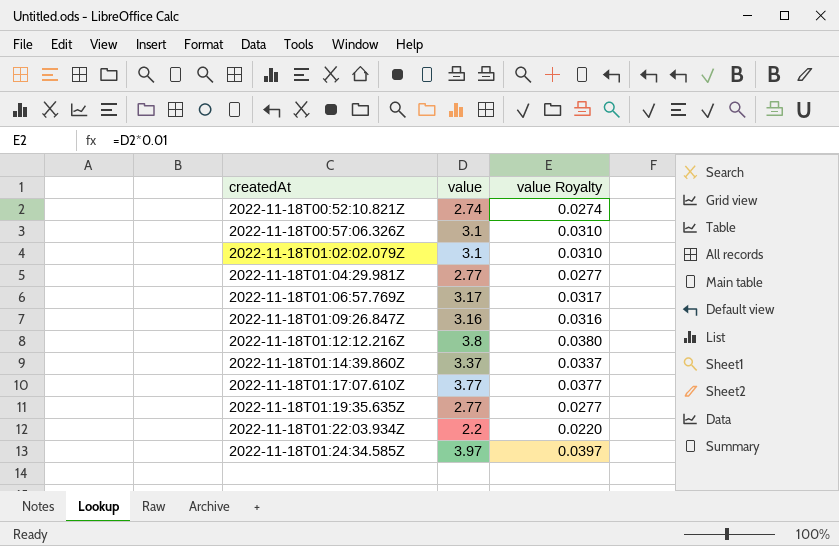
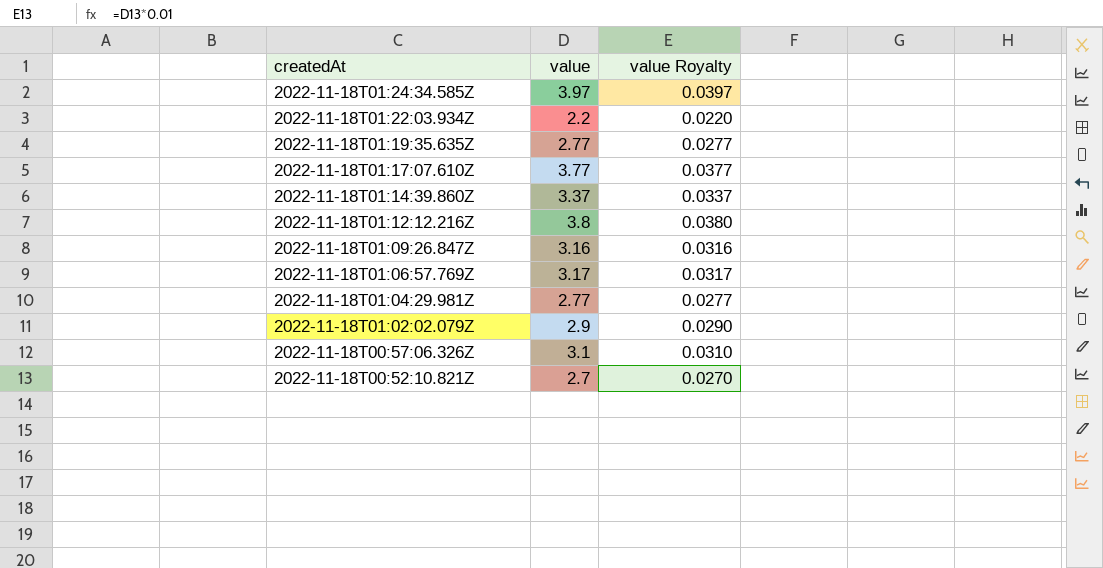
row order: createdAt ascending -> createdAt descending
2022-11-18T01:02:02.079Z | value: 3.1 -> 2.9
2022-11-18T01:02:02.079Z | value Royalty: 0.0310 -> 0.0290
2022-11-18T00:52:10.821Z | value: 2.74 -> 2.7
2022-11-18T00:52:10.821Z | value Royalty: 0.0274 -> 0.0270

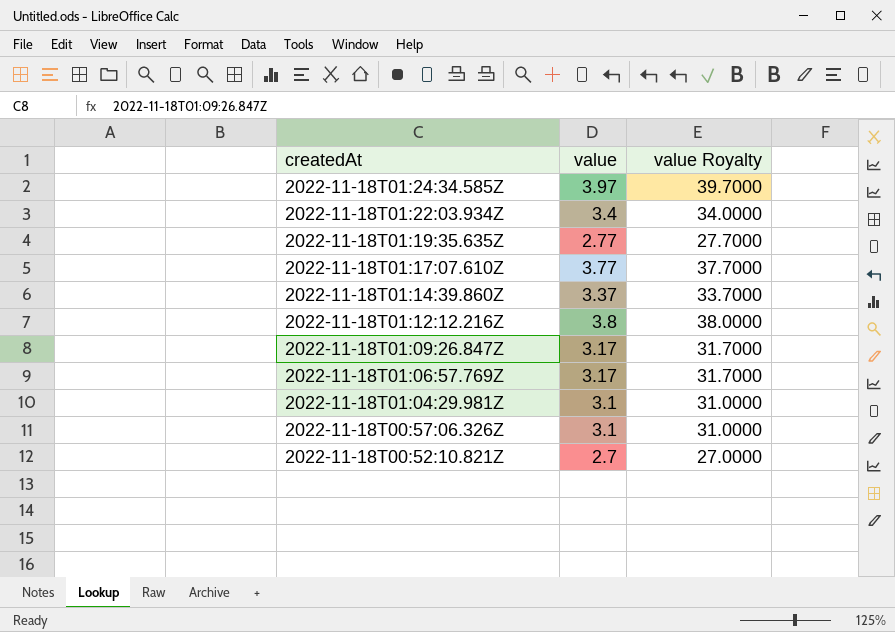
column value Royalty | formula: [value] * 0.01 -> [value] * 10
row 2022-11-18T01:02:02.079Z: 2.9 | 0.0290 -> none
2022-11-18T01:22:03.934Z | value: 2.2 -> 3.4
2022-11-18T01:09:26.847Z | value: 3.16 -> 3.17
2022-11-18T01:04:29.981Z | value: 2.77 -> 3.1

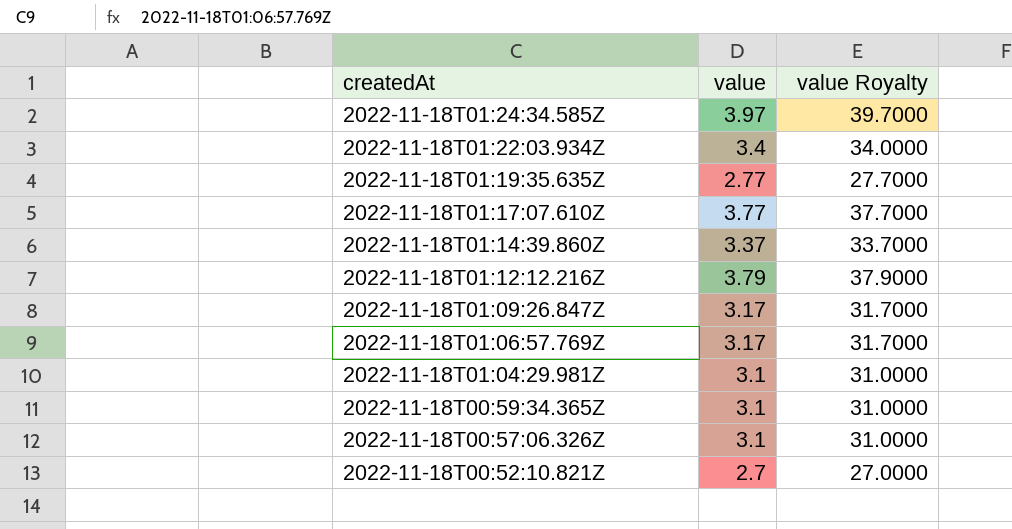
2022-11-18T01:12:12.216Z | value: 3.8 -> 3.79
2022-11-18T01:12:12.216Z | value Royalty: 38.0000 -> 37.9000
row 2022-11-18T00:59:34.365Z: none -> 3.1 | 31.0000

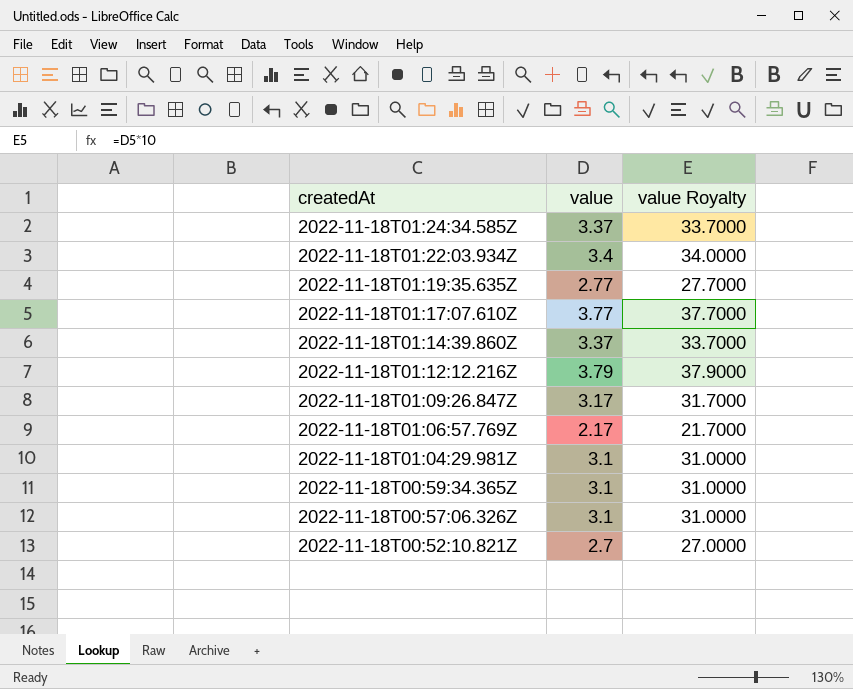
2022-11-18T01:24:34.585Z | value: 3.97 -> 3.37
2022-11-18T01:24:34.585Z | value Royalty: 39.7000 -> 33.7000
2022-11-18T01:06:57.769Z | value: 3.17 -> 2.17
2022-11-18T01:06:57.769Z | value Royalty: 31.7000 -> 21.7000

